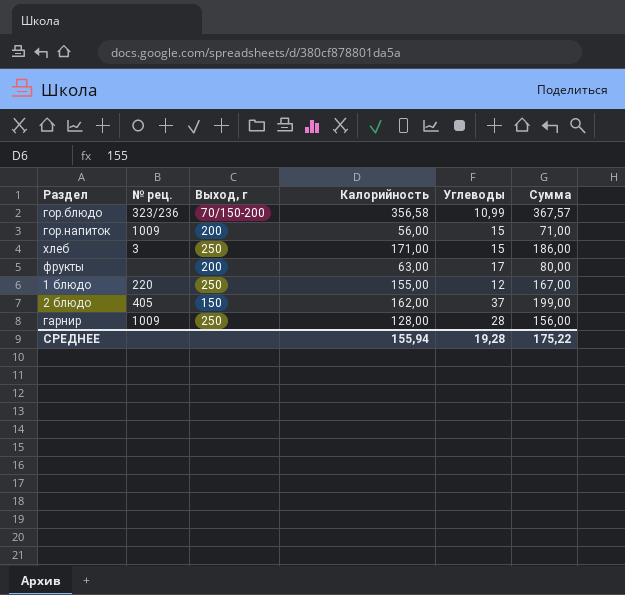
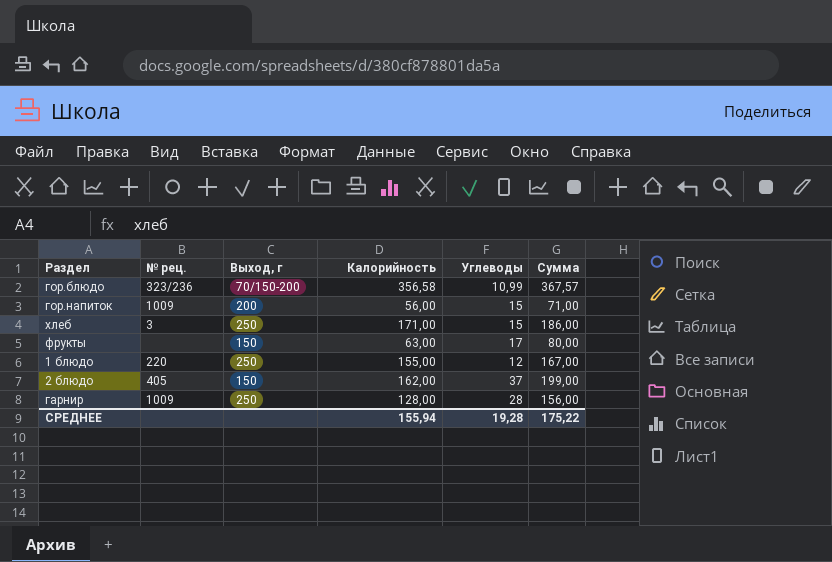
фрукты | Выход, г: 200 -> 150

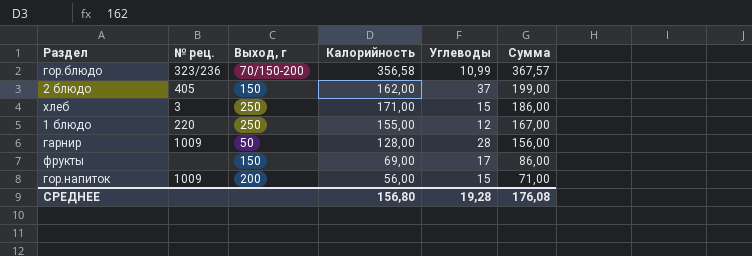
row order: none -> Сумма descending
гарнир | Выход, г: 250 -> 50
фрукты | Калорийность: 63,00 -> 69,00
фрукты | Сумма: 80,00 -> 86,00
СРЕДНЕЕ | Калорийность: 155,94 -> 156,80
СРЕДНЕЕ | Сумма: 175,22 -> 176,08

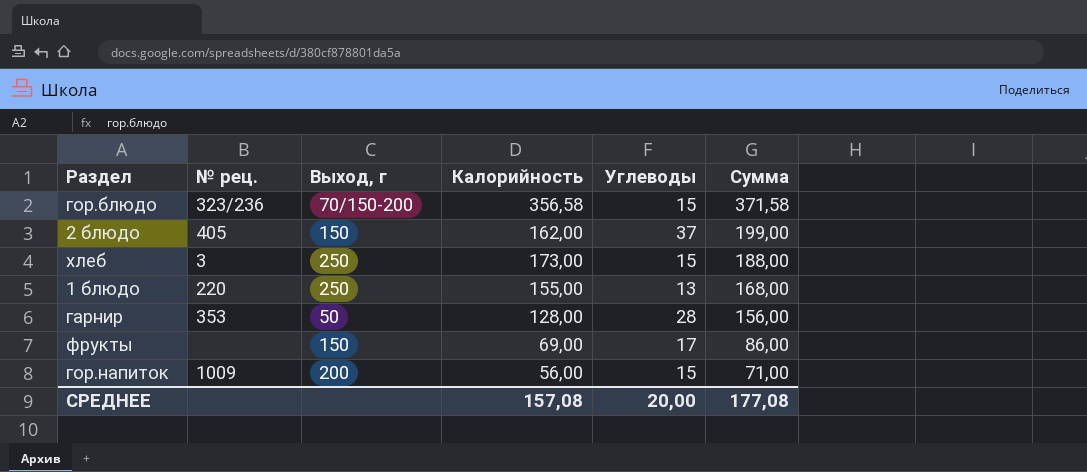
гор.блюдо | Углеводы: 10,99 -> 15
гор.блюдо | Сумма: 367,57 -> 371,58
хлеб | Калорийность: 171,00 -> 173,00
хлеб | Сумма: 186,00 -> 188,00
1 блюдо | Углеводы: 12 -> 13
1 блюдо | Сумма: 167,00 -> 168,00
гарнир | № рец.: 1009 -> 353
СРЕДНЕЕ | Калорийность: 156,80 -> 157,08
СРЕДНЕЕ | Углеводы: 19,28 -> 20,00
СРЕДНЕЕ | Сумма: 176,08 -> 177,08

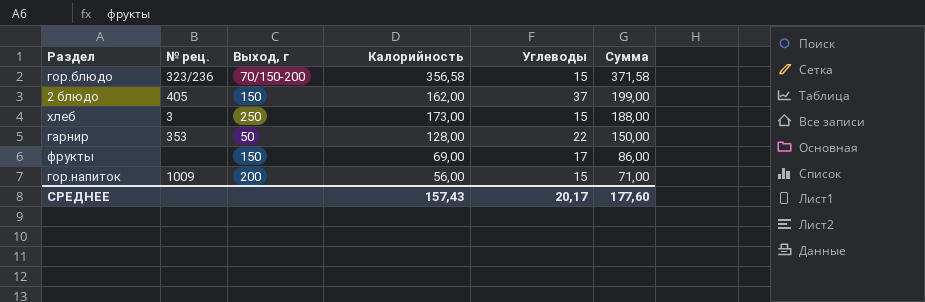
row 1 блюдо: 220 | 250 | 155,00 | 13 | 168,00 -> none
гарнир | Углеводы: 28 -> 22
гарнир | Сумма: 156,00 -> 150,00
СРЕДНЕЕ | Калорийность: 157,08 -> 157,43
СРЕДНЕЕ | Углеводы: 20,00 -> 20,17
СРЕДНЕЕ | Сумма: 177,08 -> 177,60

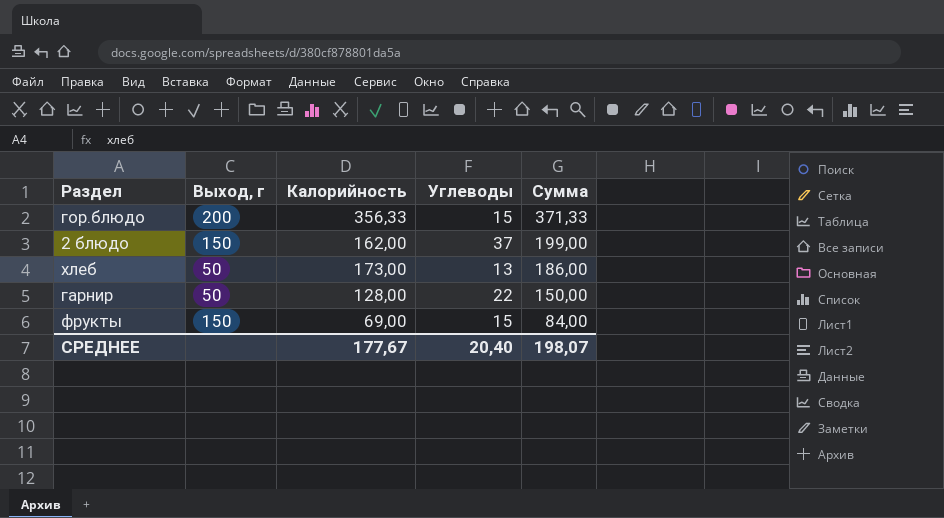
column № рец. | position: 2 -> none
row гор.напиток: 1009 | 200 | 56,00 | 15 | 71,00 -> none
гор.блюдо | Выход, г: 70/150-200 -> 200
гор.блюдо | Калорийность: 356,58 -> 356,33
гор.блюдо | Сумма: 371,58 -> 371,33
хлеб | Выход, г: 250 -> 50
хлеб | Углеводы: 15 -> 13
хлеб | Сумма: 188,00 -> 186,00
фрукты | Углеводы: 17 -> 15
фрукты | Сумма: 86,00 -> 84,00
СРЕДНЕЕ | Калорийность: 157,43 -> 177,67
СРЕДНЕЕ | Углеводы: 20,17 -> 20,40
СРЕДНЕЕ | Сумма: 177,60 -> 198,07

